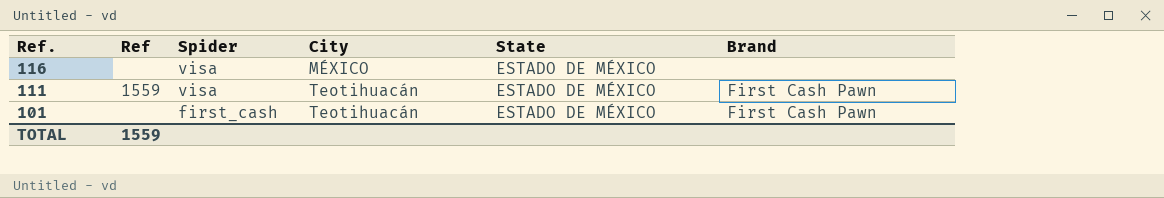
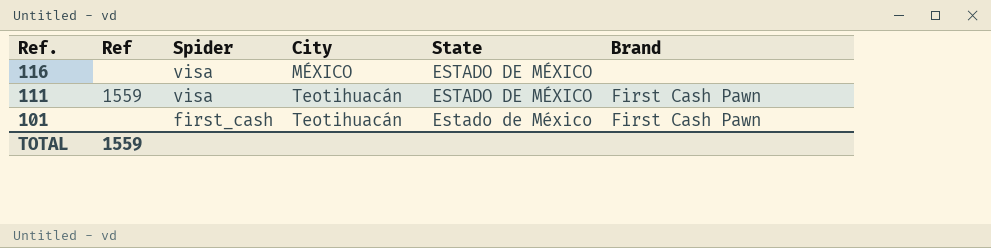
101 | State: ESTADO DE MÉXICO -> Estado de México

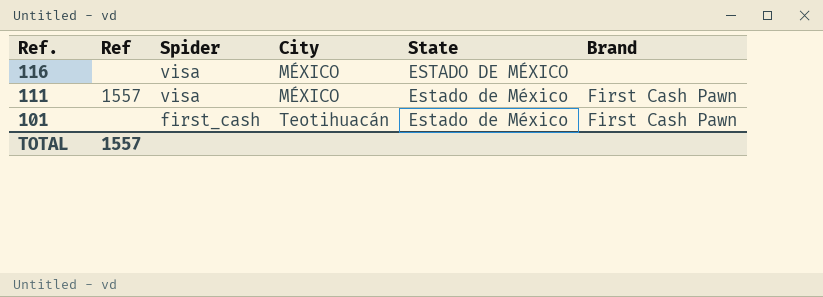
111 | Ref: 1559 -> 1557
111 | City: Teotihuacán -> MÉXICO
111 | State: ESTADO DE MÉXICO -> Estado de México
TOTAL | Ref: 1559 -> 1557

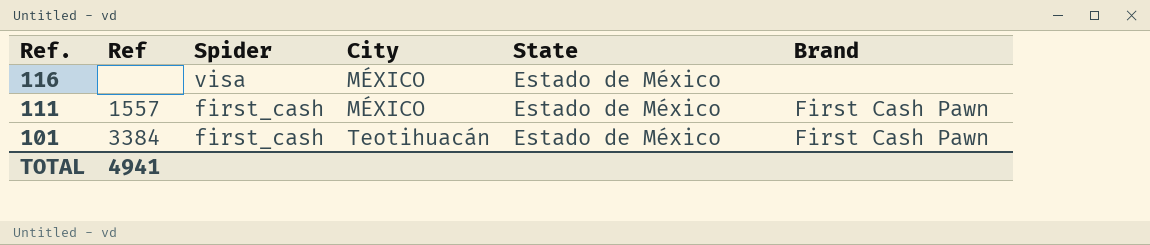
116 | State: ESTADO DE MÉXICO -> Estado de México
111 | Spider: visa -> first_cash
101 | Ref: none -> 3384
TOTAL | Ref: 1557 -> 4941

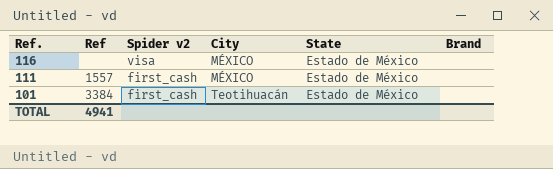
column name: Spider -> Spider v2
111 | Brand: First Cash Pawn -> none
101 | Brand: First Cash Pawn -> none

